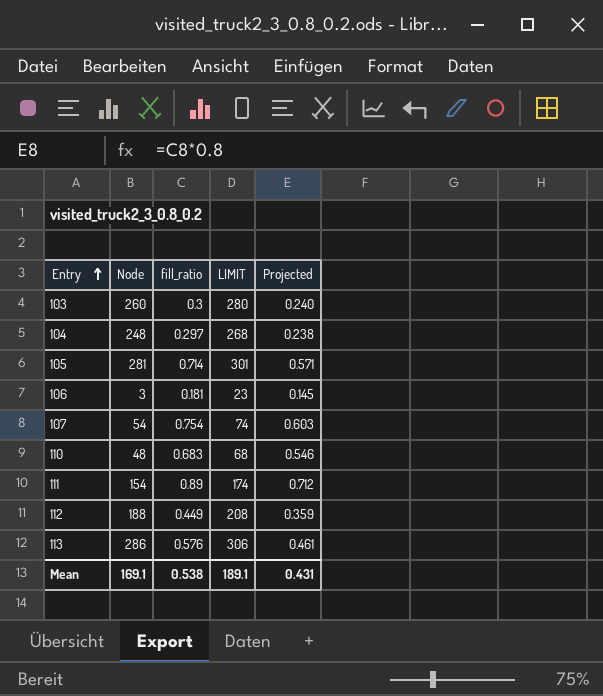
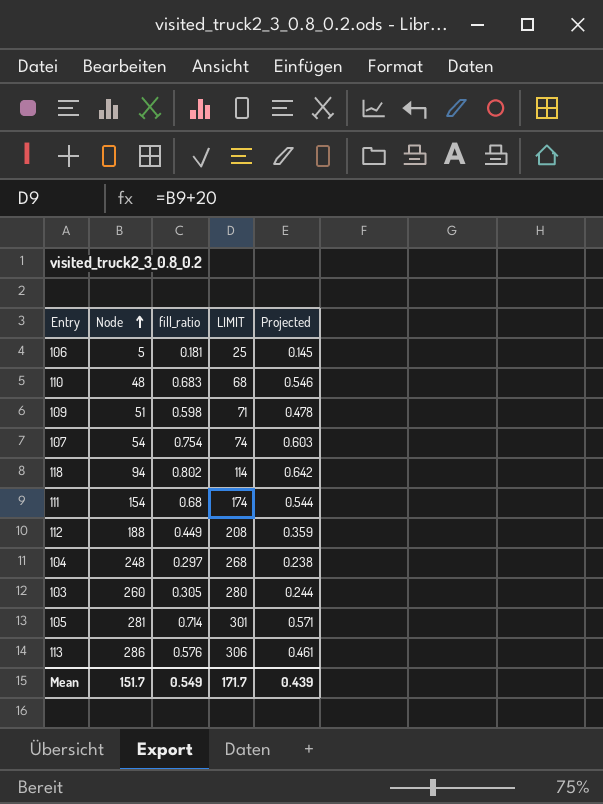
row order: Entry ascending -> Node ascending
106 | Node: 3 -> 5
106 | LIMIT: 23 -> 25
row 109: none -> 51 | 0.598 | 71 | 0.478
row 118: none -> 94 | 0.802 | 114 | 0.642
111 | fill_ratio: 0.89 -> 0.68
111 | Projected: 0.712 -> 0.544
103 | fill_ratio: 0.3 -> 0.305
103 | Projected: 0.240 -> 0.244
Mean | Node: 169.1 -> 151.7
Mean | fill_ratio: 0.538 -> 0.549
Mean | LIMIT: 189.1 -> 171.7
Mean | Projected: 0.431 -> 0.439

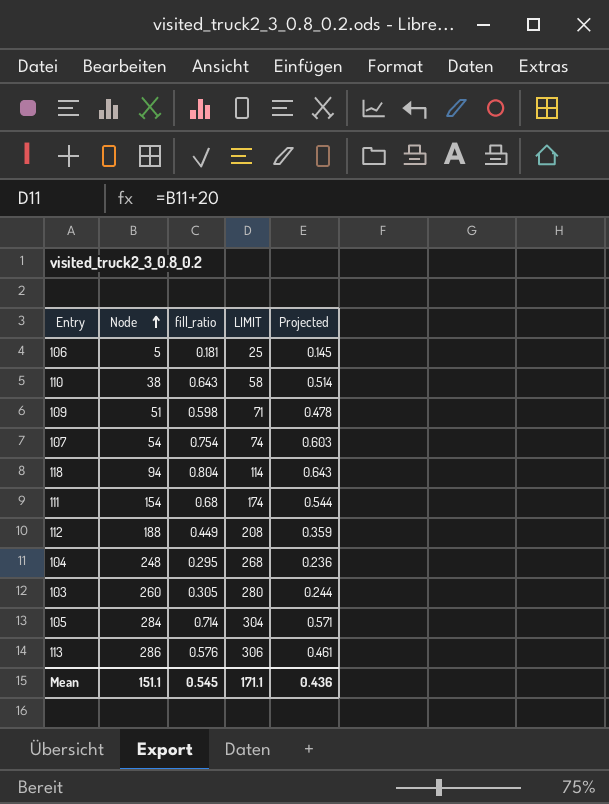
110 | Node: 48 -> 38
110 | fill_ratio: 0.683 -> 0.643
110 | LIMIT: 68 -> 58
110 | Projected: 0.546 -> 0.514
118 | fill_ratio: 0.802 -> 0.804
118 | Projected: 0.642 -> 0.643
104 | fill_ratio: 0.297 -> 0.295
104 | Projected: 0.238 -> 0.236
105 | Node: 281 -> 284
105 | LIMIT: 301 -> 304
Mean | Node: 151.7 -> 151.1
Mean | fill_ratio: 0.549 -> 0.545
Mean | LIMIT: 171.7 -> 171.1
Mean | Projected: 0.439 -> 0.436

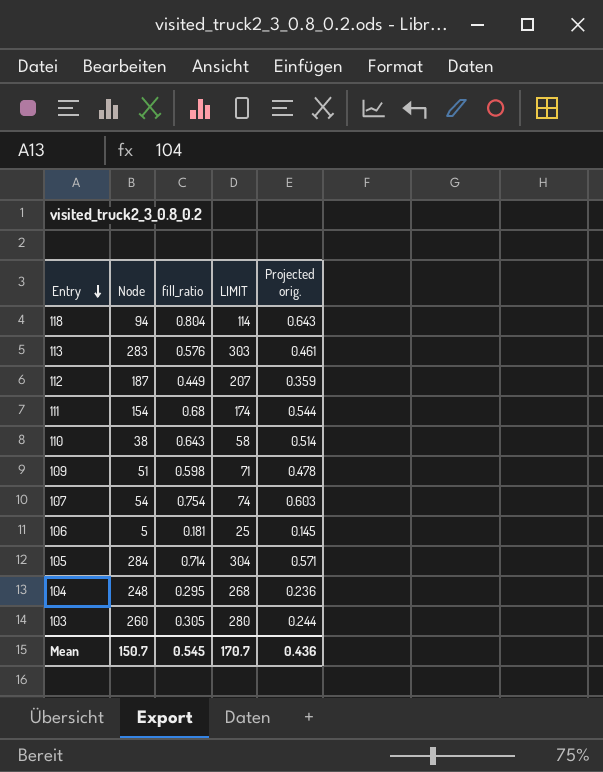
row order: Node ascending -> Entry descending
column name: Projected -> Projected orig.
113 | Node: 286 -> 283
113 | LIMIT: 306 -> 303
112 | Node: 188 -> 187
112 | LIMIT: 208 -> 207
Mean | Node: 151.1 -> 150.7
Mean | LIMIT: 171.1 -> 170.7

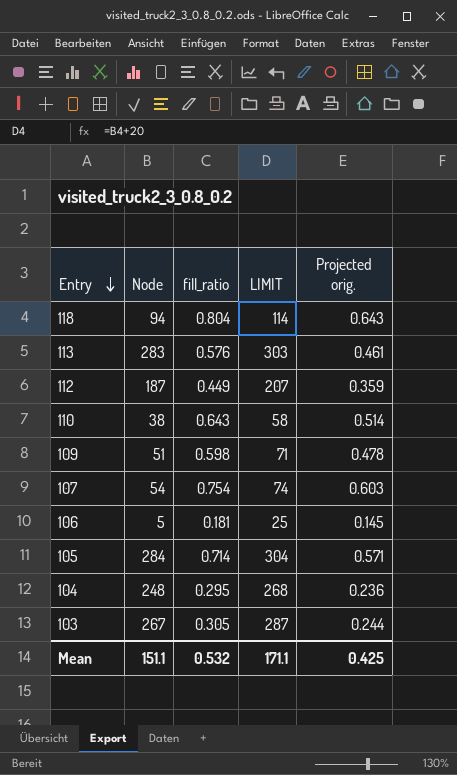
row 111: 154 | 0.68 | 174 | 0.544 -> none
103 | Node: 260 -> 267
103 | LIMIT: 280 -> 287
Mean | Node: 150.7 -> 151.1
Mean | fill_ratio: 0.545 -> 0.532
Mean | LIMIT: 170.7 -> 171.1
Mean | Projected orig.: 0.436 -> 0.425

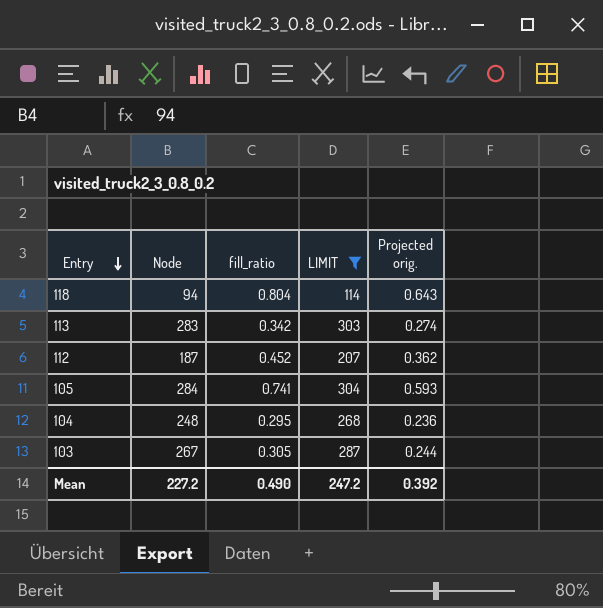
filter: none -> LIMIT >= 114
113 | fill_ratio: 0.576 -> 0.342
113 | Projected orig.: 0.461 -> 0.274
112 | fill_ratio: 0.449 -> 0.452
112 | Projected orig.: 0.359 -> 0.362
105 | fill_ratio: 0.714 -> 0.741
105 | Projected orig.: 0.571 -> 0.593
Mean | Node: 151.1 -> 227.2
Mean | fill_ratio: 0.532 -> 0.490
Mean | LIMIT: 171.1 -> 247.2
Mean | Projected orig.: 0.425 -> 0.392

